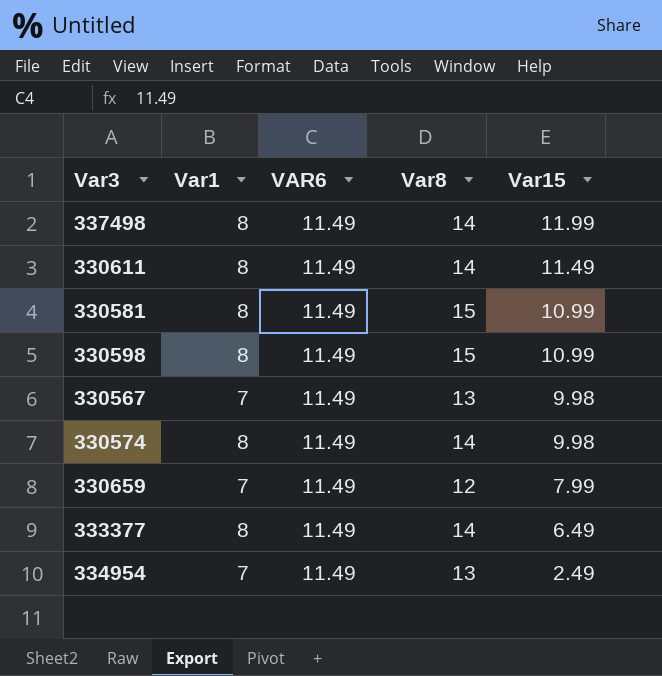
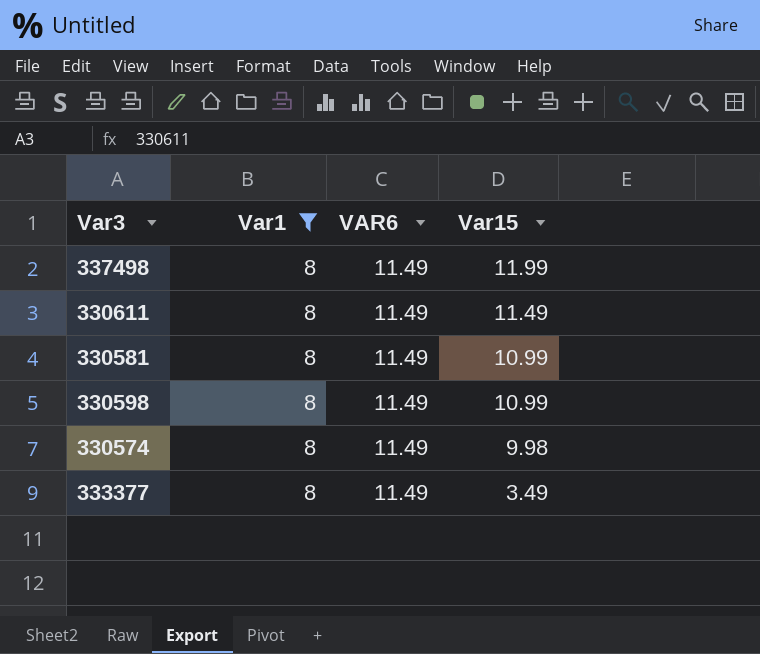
filter: none -> Var1 = 8
column Var8 | position: 4 -> none
333377 | Var15: 6.49 -> 3.49

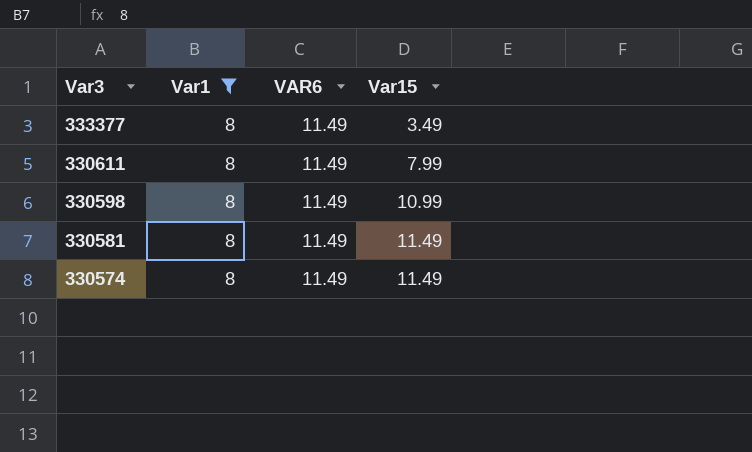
row order: Var15 descending -> Var3 descending
row 337498: 8 | 11.49 | 11.99 -> none
330611 | Var15: 11.49 -> 7.99
330581 | Var15: 10.99 -> 11.49
330574 | Var15: 9.98 -> 11.49

